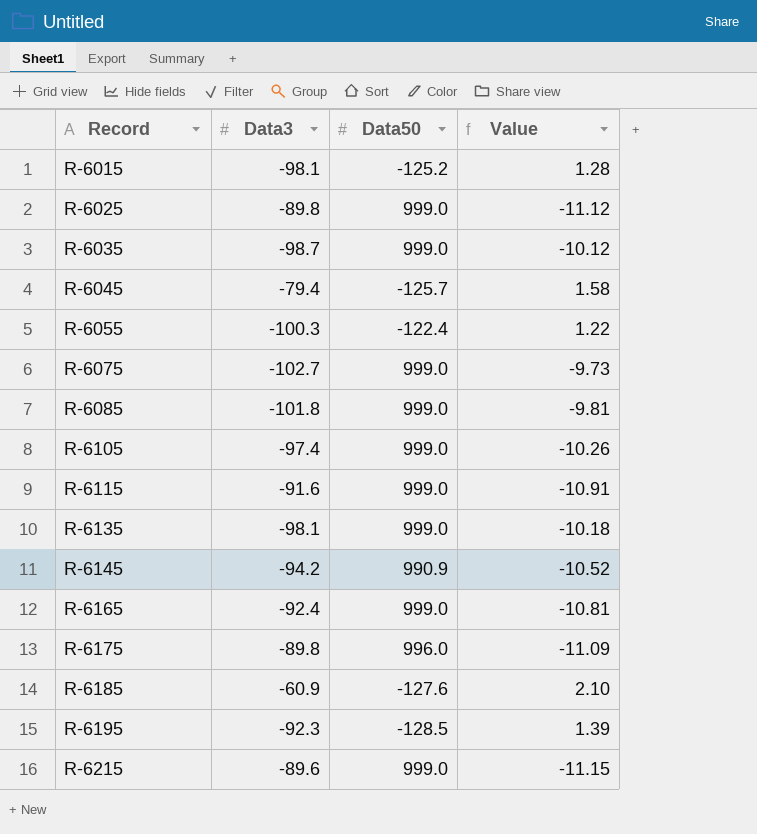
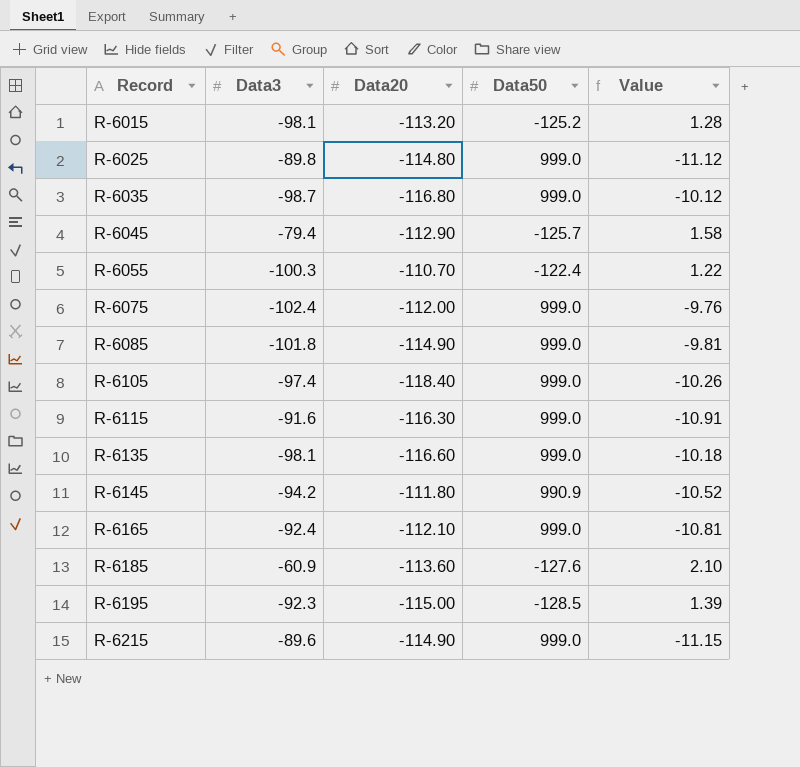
column Data20 | position: none -> 3
row R-6175: -89.8 | 996.0 | -11.09 -> none
R-6075 | Data3: -102.7 -> -102.4
R-6075 | Value: -9.73 -> -9.76

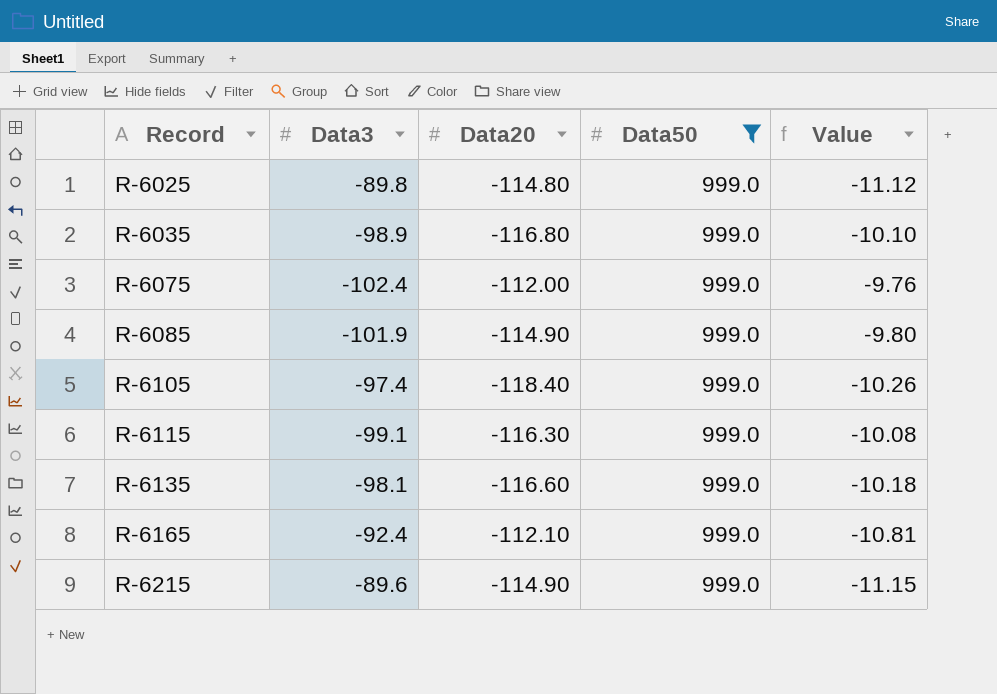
filter: none -> Data50 = 999.0
R-6035 | Data3: -98.7 -> -98.9
R-6035 | Value: -10.12 -> -10.10
R-6085 | Data3: -101.8 -> -101.9
R-6085 | Value: -9.81 -> -9.80
R-6115 | Data3: -91.6 -> -99.1
R-6115 | Value: -10.91 -> -10.08

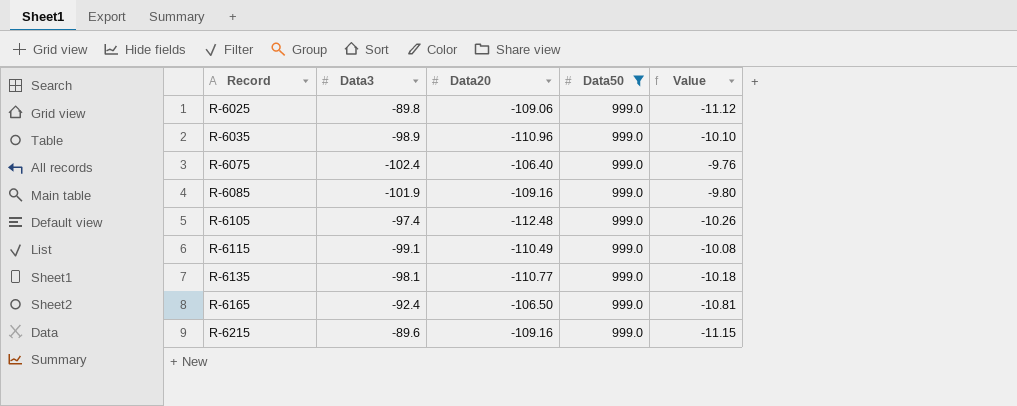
R-6025 | Data20: -114.80 -> -109.06
R-6035 | Data20: -116.80 -> -110.96
R-6075 | Data20: -112.00 -> -106.40
R-6085 | Data20: -114.90 -> -109.16
R-6105 | Data20: -118.40 -> -112.48
R-6115 | Data20: -116.30 -> -110.49
R-6135 | Data20: -116.60 -> -110.77
R-6165 | Data20: -112.10 -> -106.50
R-6215 | Data20: -114.90 -> -109.16

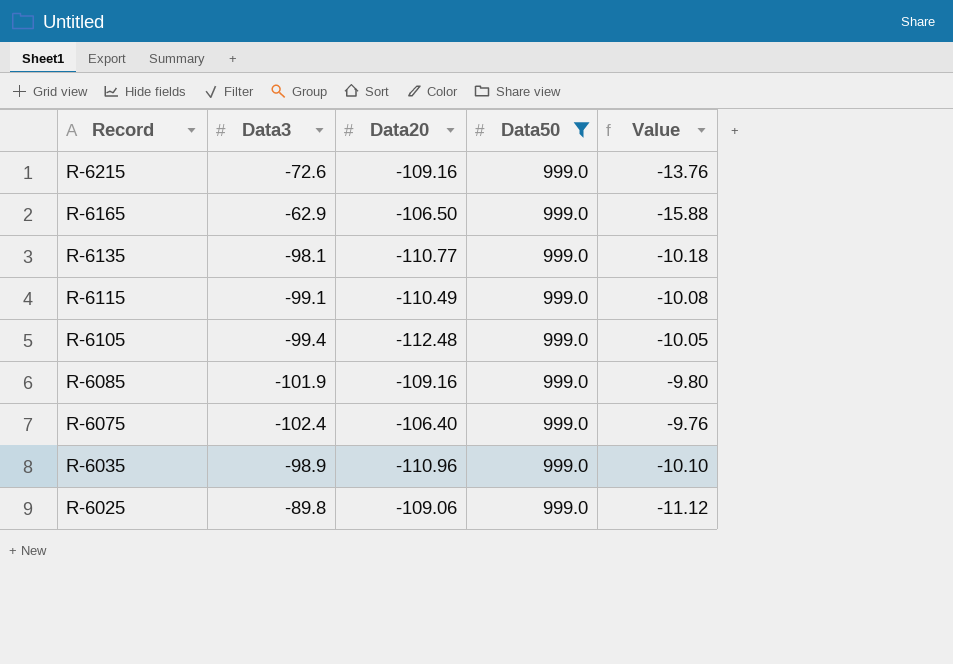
row order: Record ascending -> Record descending
R-6215 | Data3: -89.6 -> -72.6
R-6215 | Value: -11.15 -> -13.76
R-6165 | Data3: -92.4 -> -62.9
R-6165 | Value: -10.81 -> -15.88
R-6105 | Data3: -97.4 -> -99.4
R-6105 | Value: -10.26 -> -10.05

